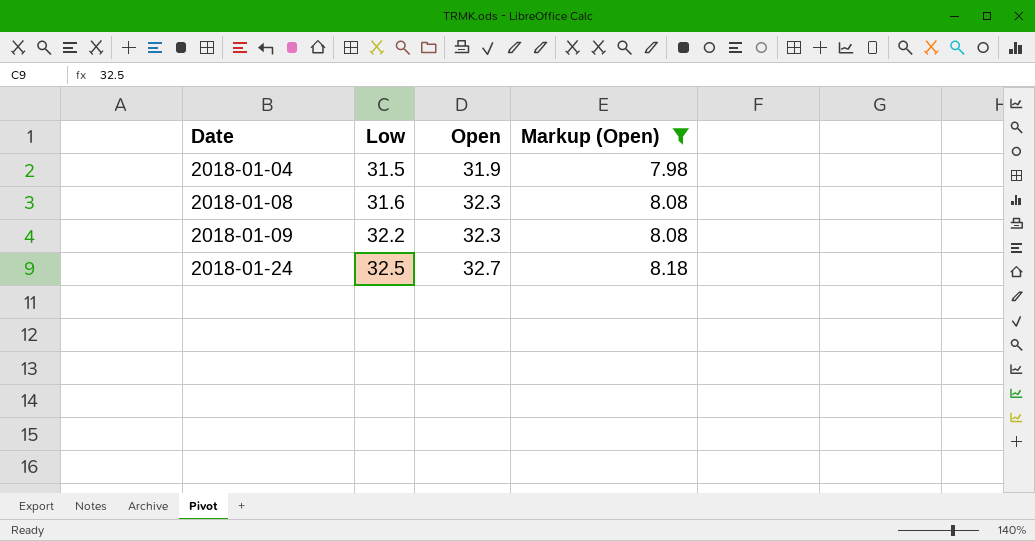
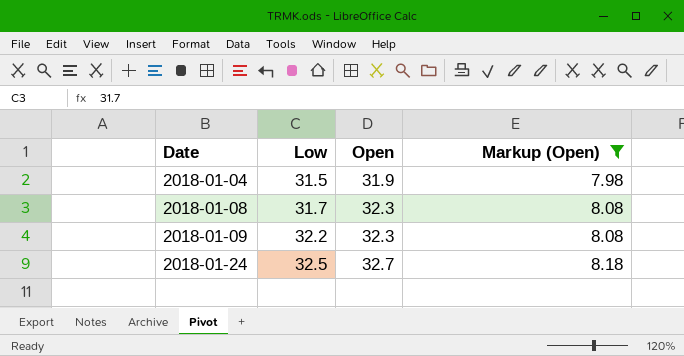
2018-01-08 | Low: 31.6 -> 31.7

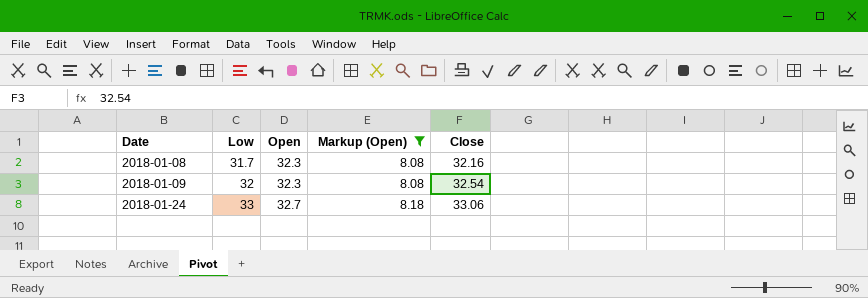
column Close | position: none -> 5
row 2018-01-04: 31.5 | 31.9 | 7.98 -> none
2018-01-09 | Low: 32.2 -> 32
2018-01-24 | Low: 32.5 -> 33

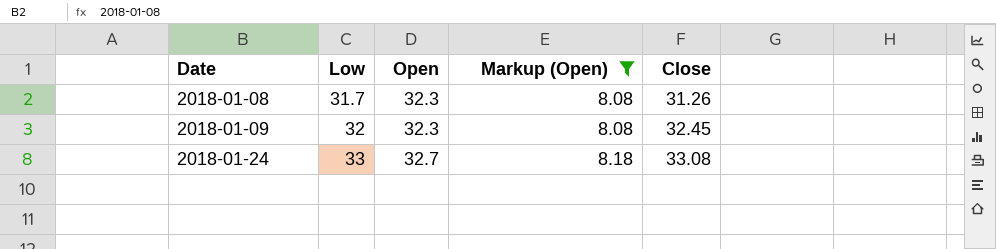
2018-01-08 | Close: 32.16 -> 31.26
2018-01-09 | Close: 32.54 -> 32.45
2018-01-24 | Close: 33.06 -> 33.08

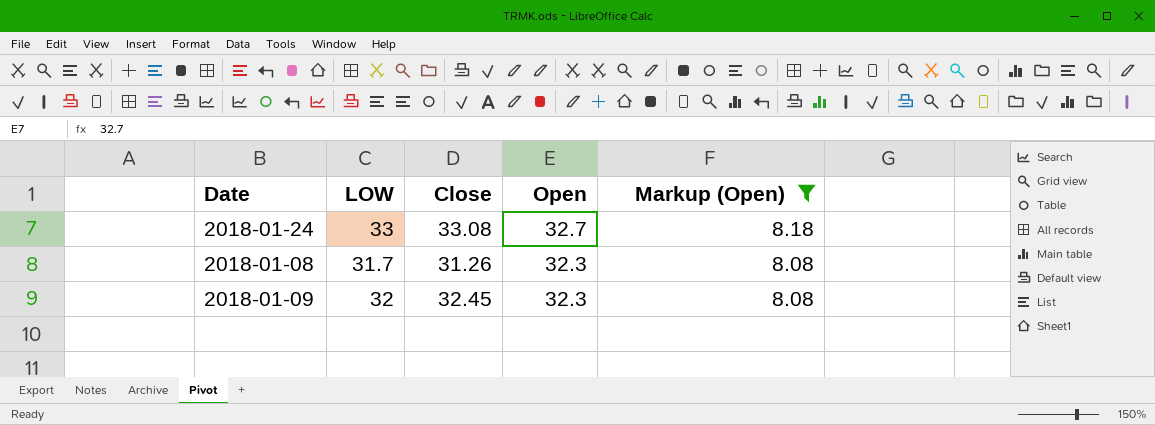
row order: Date ascending -> Open descending
column name: Low -> LOW
column Close | position: 5 -> 3

